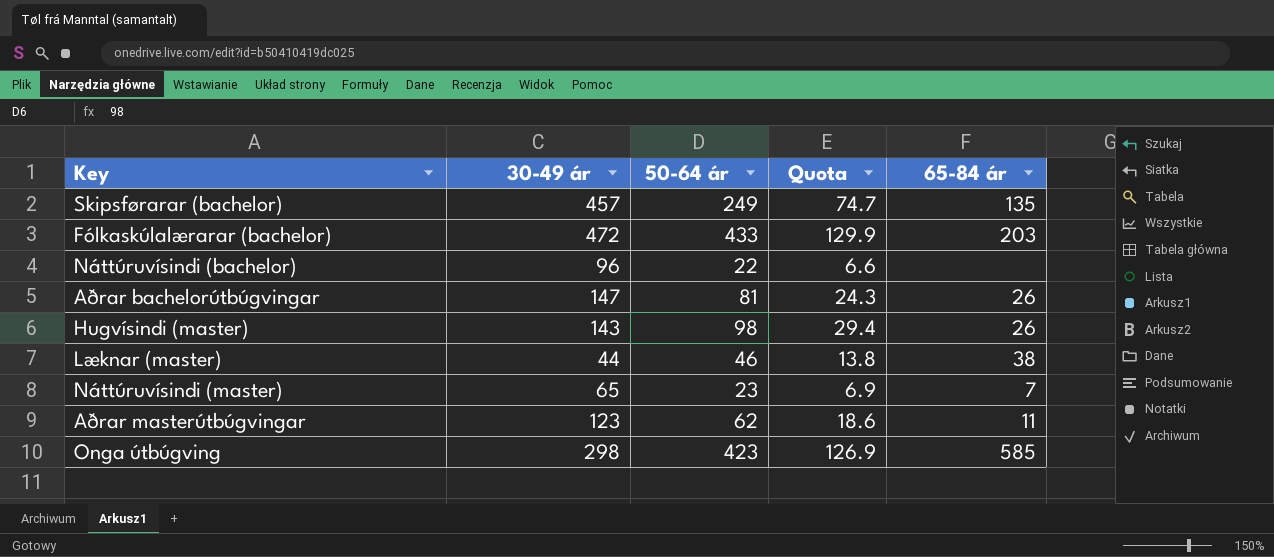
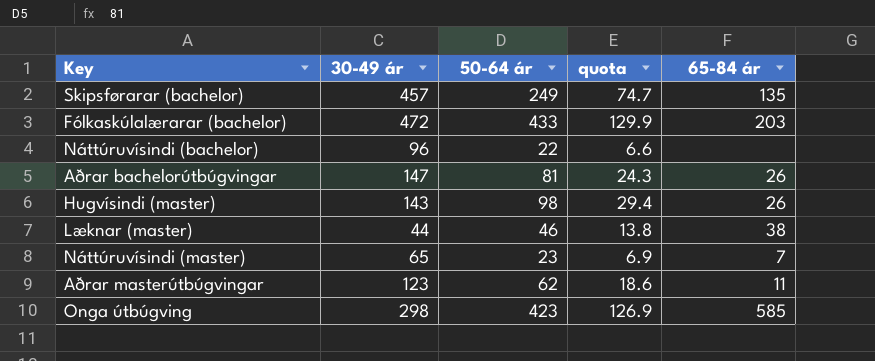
column name: Quota -> quota

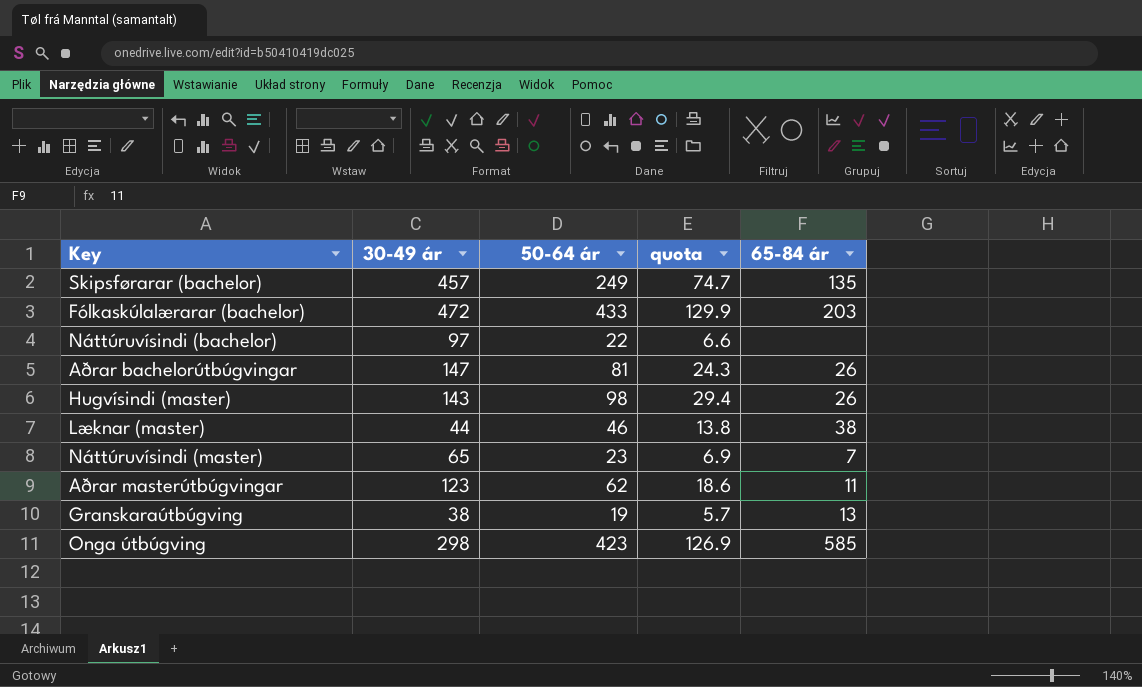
Náttúruvísindi (bachelor) | 30-49 ár: 96 -> 97
row Granskaraútbúgving: none -> 38 | 19 | 5.7 | 13

